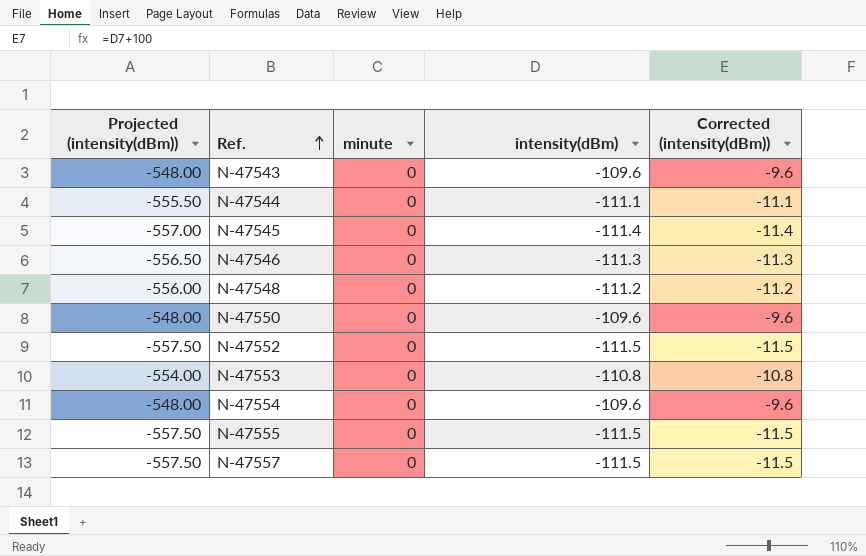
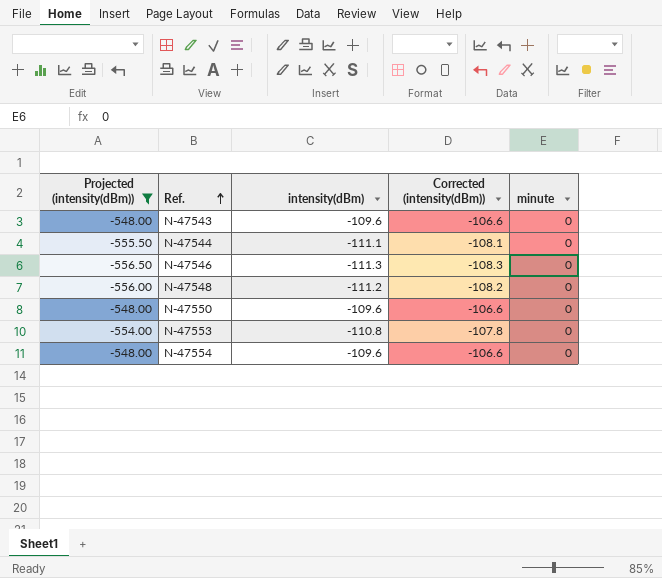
filter: none -> Projected (intensity(dBm)) >= -556.50
column Corrected (intensity(dBm)) | formula: [intensity(dBm)] + 100 -> [intensity(dBm)] + 3
column minute | position: 3 -> 5

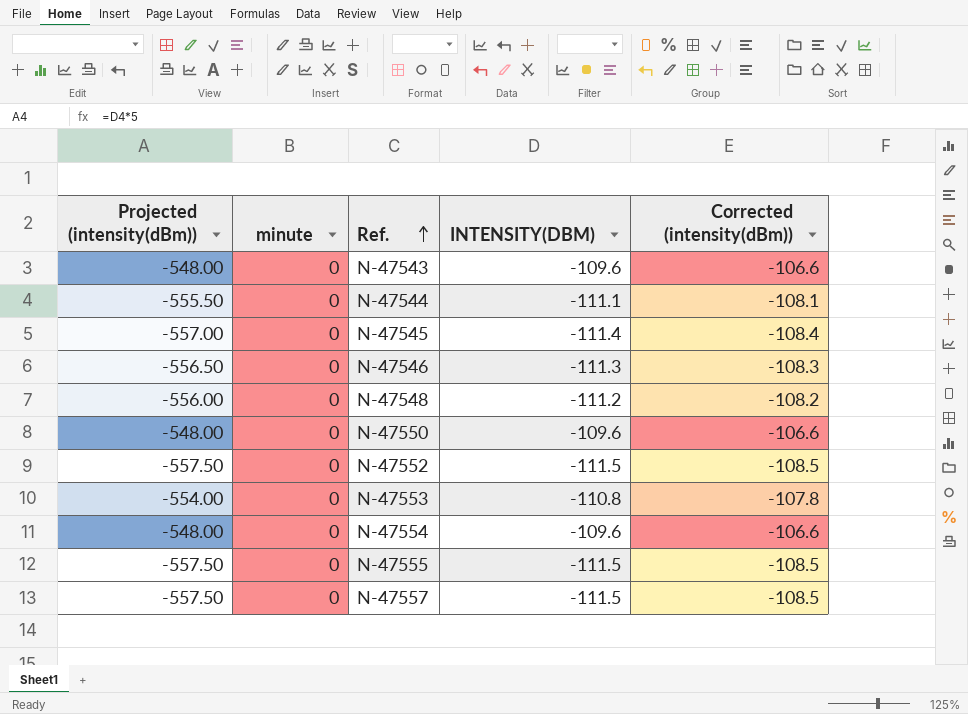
filter: Projected (intensity(dBm)) >= -556.50 -> none
column minute | position: 5 -> 2
column name: intensity(dBm) -> INTENSITY(DBM)

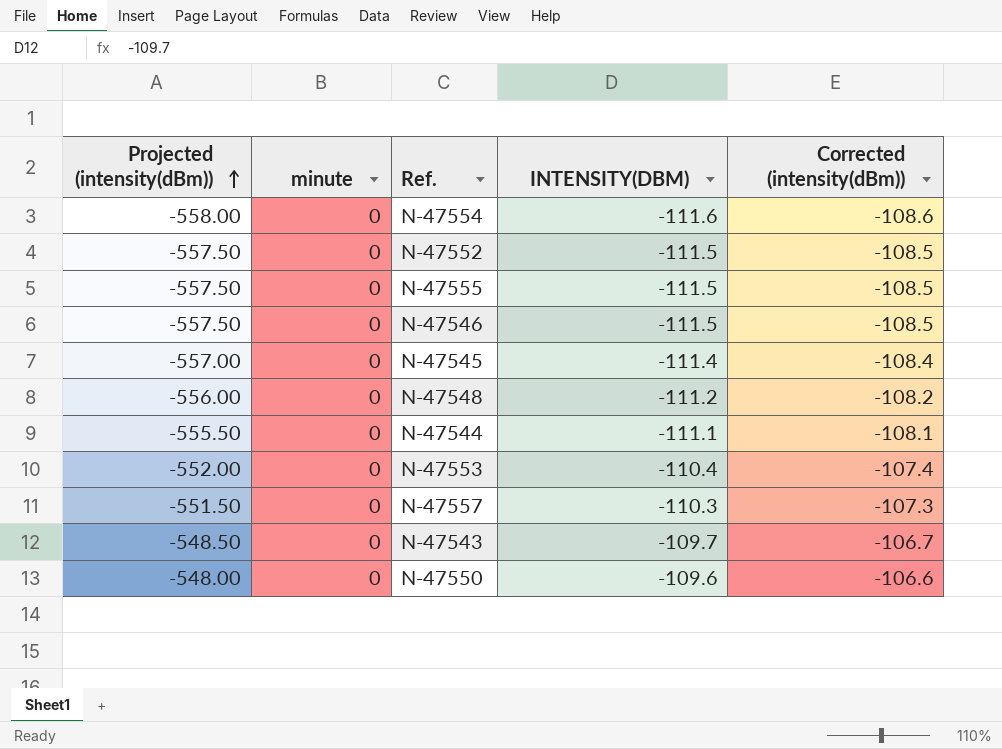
row order: Ref. ascending -> Projected (intensity(dBm)) ascending
N-47554 | Projected (intensity(dBm)): -548.00 -> -558.00
N-47554 | INTENSITY(DBM): -109.6 -> -111.6
N-47554 | Corrected (intensity(dBm)): -106.6 -> -108.6
N-47546 | Projected (intensity(dBm)): -556.50 -> -557.50
N-47546 | INTENSITY(DBM): -111.3 -> -111.5
N-47546 | Corrected (intensity(dBm)): -108.3 -> -108.5
N-47553 | Projected (intensity(dBm)): -554.00 -> -552.00
N-47553 | INTENSITY(DBM): -110.8 -> -110.4
N-47553 | Corrected (intensity(dBm)): -107.8 -> -107.4
N-47557 | Projected (intensity(dBm)): -557.50 -> -551.50
N-47557 | INTENSITY(DBM): -111.5 -> -110.3
N-47557 | Corrected (intensity(dBm)): -108.5 -> -107.3
N-47543 | Projected (intensity(dBm)): -548.00 -> -548.50
N-47543 | INTENSITY(DBM): -109.6 -> -109.7
N-47543 | Corrected (intensity(dBm)): -106.6 -> -106.7

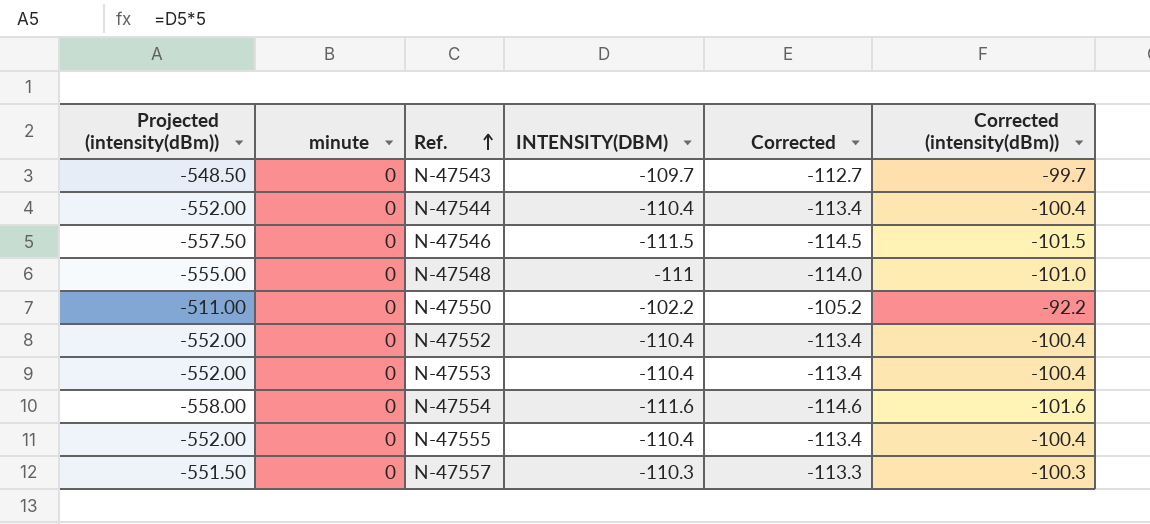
row order: Projected (intensity(dBm)) ascending -> Ref. ascending
column Corrected | formula: none -> [INTENSITY(DBM)] - 3
column Corrected (intensity(dBm)) | formula: [INTENSITY(DBM)] + 3 -> [INTENSITY(DBM)] + 10
row N-47545: -557.00 | 0 | -111.4 | -108.4 -> none
N-47544 | Projected (intensity(dBm)): -555.50 -> -552.00
N-47544 | INTENSITY(DBM): -111.1 -> -110.4
N-47548 | Projected (intensity(dBm)): -556.00 -> -555.00
N-47548 | INTENSITY(DBM): -111.2 -> -111
N-47550 | Projected (intensity(dBm)): -548.00 -> -511.00
N-47550 | INTENSITY(DBM): -109.6 -> -102.2
N-47552 | Projected (intensity(dBm)): -557.50 -> -552.00
N-47552 | INTENSITY(DBM): -111.5 -> -110.4
N-47555 | Projected (intensity(dBm)): -557.50 -> -552.00
N-47555 | INTENSITY(DBM): -111.5 -> -110.4

